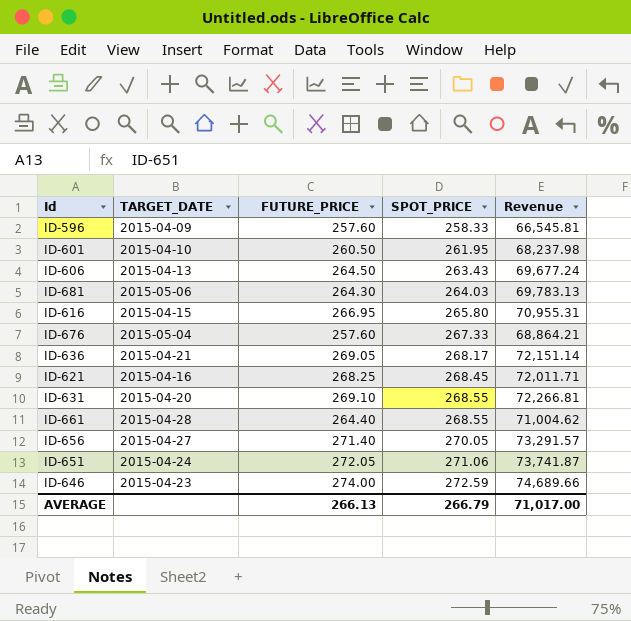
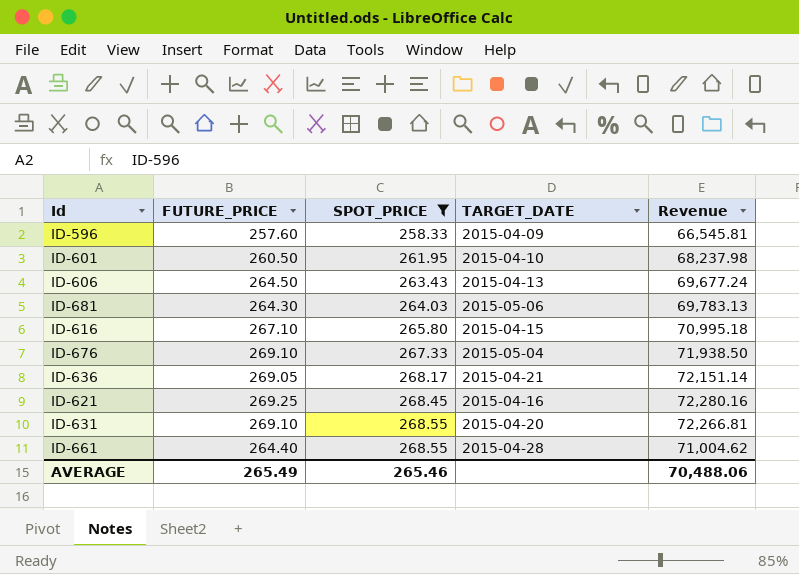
filter: none -> SPOT_PRICE <= 268.55
column TARGET_DATE | position: 2 -> 4
ID-616 | FUTURE_PRICE: 266.95 -> 267.10
ID-616 | Revenue: 70,955.31 -> 70,995.18
ID-676 | FUTURE_PRICE: 257.60 -> 269.10
ID-676 | Revenue: 68,864.21 -> 71,938.50
ID-621 | FUTURE_PRICE: 268.25 -> 269.25
ID-621 | Revenue: 72,011.71 -> 72,280.16
AVERAGE | FUTURE_PRICE: 266.13 -> 265.49
AVERAGE | SPOT_PRICE: 266.79 -> 265.46
AVERAGE | Revenue: 71,017.00 -> 70,488.06

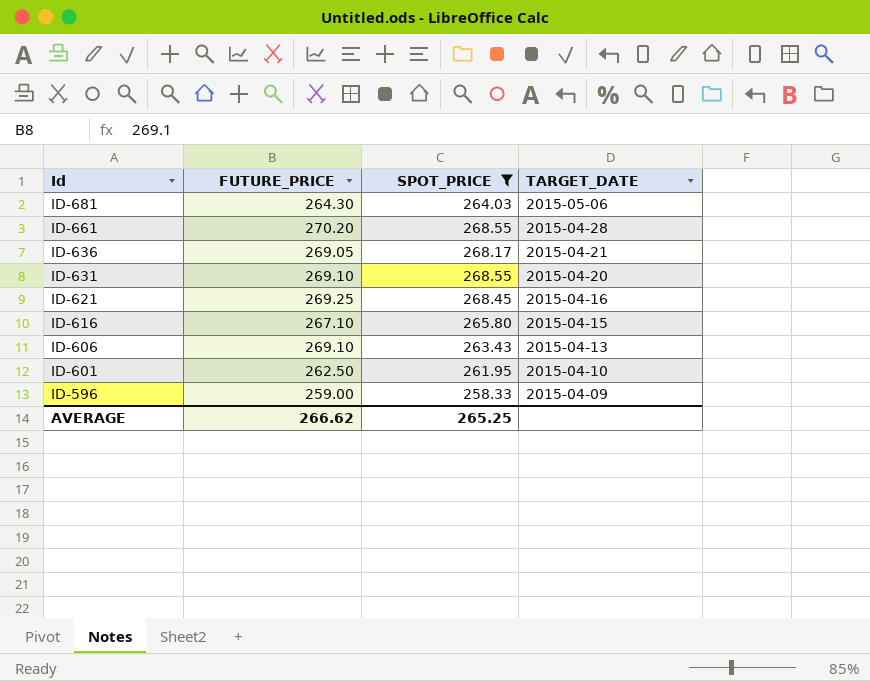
row order: SPOT_PRICE ascending -> Id descending
column Revenue | formula: [FUTURE_PRICE] * [SPOT_PRICE] -> none
row ID-676: 269.10 | 267.33 | 2015-05-04 | 71,938.50 -> none
ID-661 | FUTURE_PRICE: 264.40 -> 270.20
ID-606 | FUTURE_PRICE: 264.50 -> 269.10
ID-601 | FUTURE_PRICE: 260.50 -> 262.50
ID-596 | FUTURE_PRICE: 257.60 -> 259.00
AVERAGE | FUTURE_PRICE: 265.49 -> 266.62
AVERAGE | SPOT_PRICE: 265.46 -> 265.25

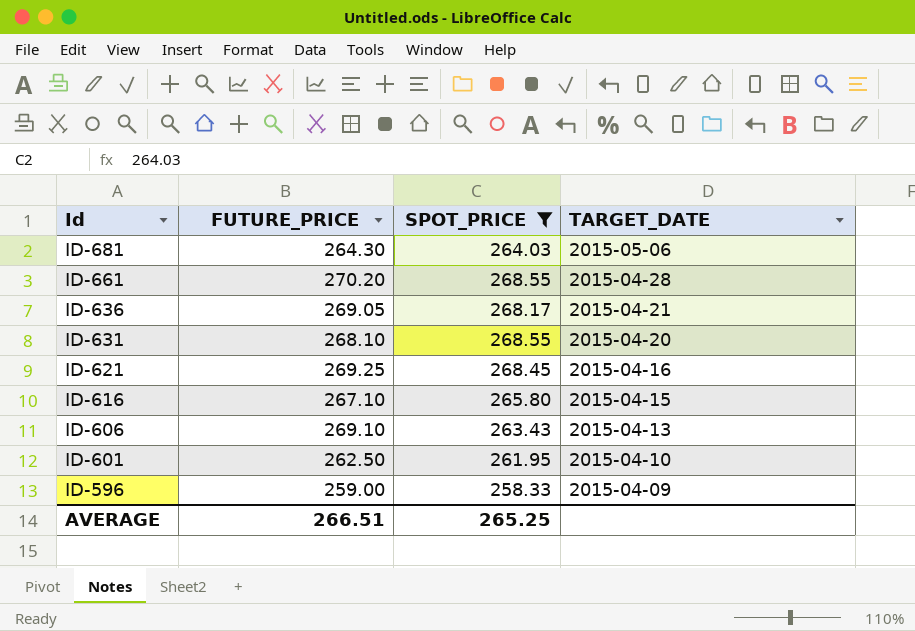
ID-631 | FUTURE_PRICE: 269.10 -> 268.10
AVERAGE | FUTURE_PRICE: 266.62 -> 266.51

